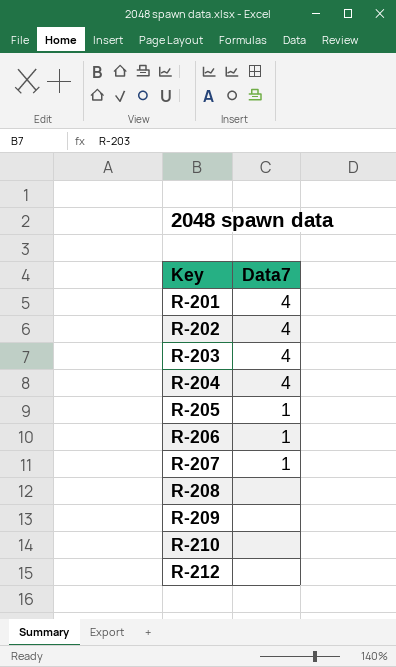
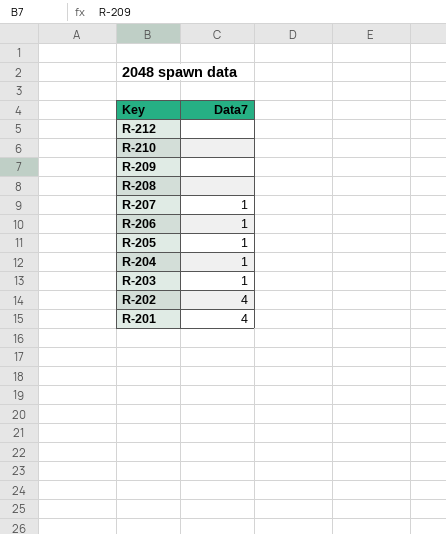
row order: Key ascending -> Key descending
R-204 | Data7: 4 -> 1
R-203 | Data7: 4 -> 1

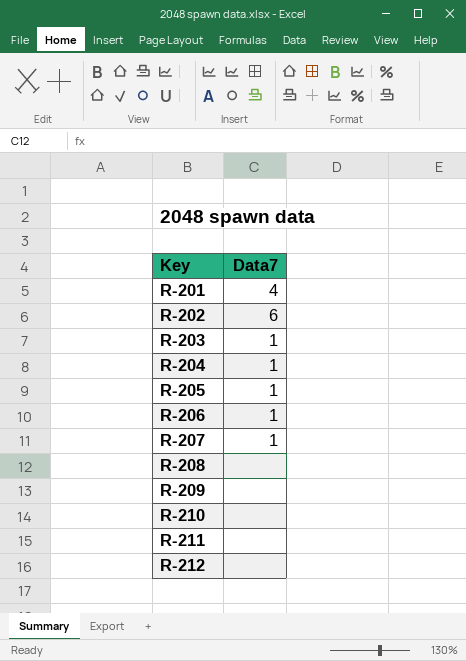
row order: Key descending -> Key ascending
R-202 | Data7: 4 -> 6
row R-211: none -> none

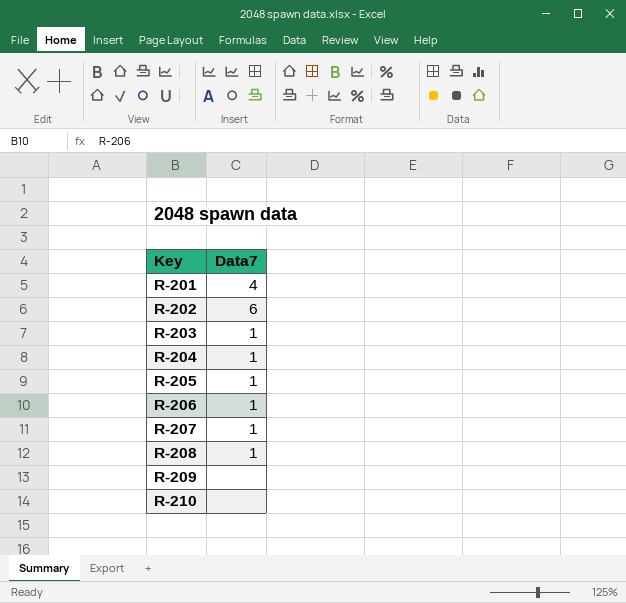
row R-211: none -> none
row R-212: none -> none
R-208 | Data7: none -> 1

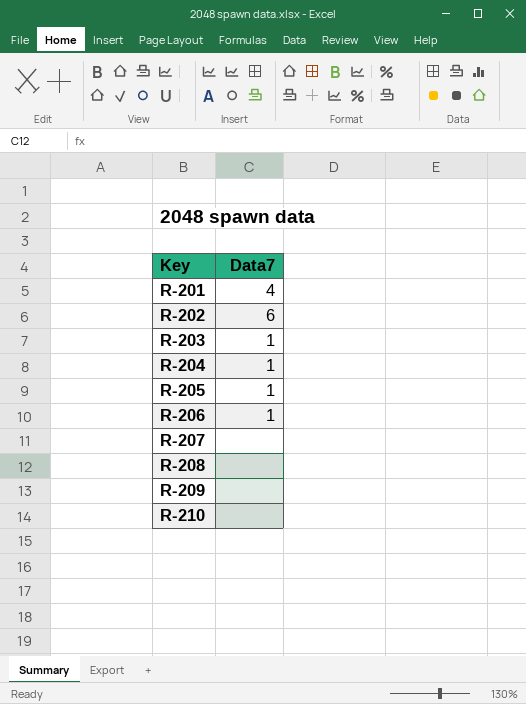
R-207 | Data7: 1 -> none
R-208 | Data7: 1 -> none

